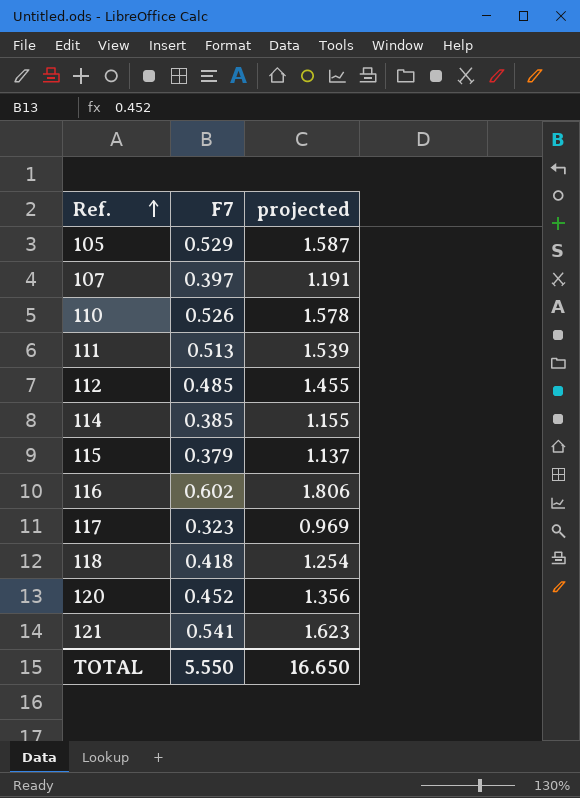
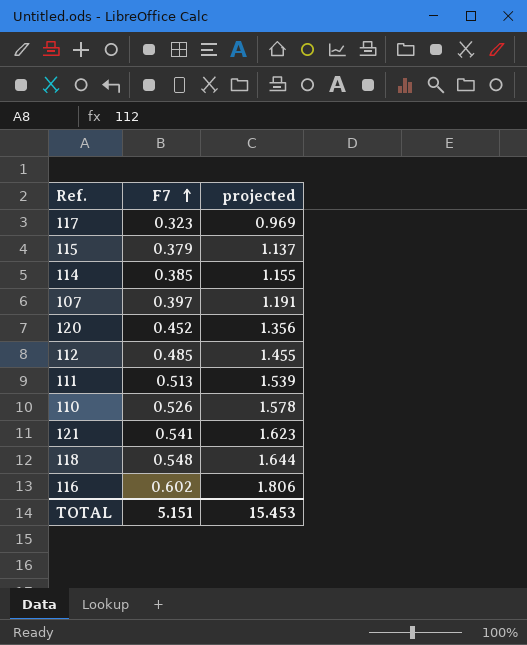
row order: Ref. ascending -> F7 ascending
row 105: 0.529 | 1.587 -> none
118 | F7: 0.418 -> 0.548
118 | projected: 1.254 -> 1.644
TOTAL | F7: 5.550 -> 5.151
TOTAL | projected: 16.650 -> 15.453

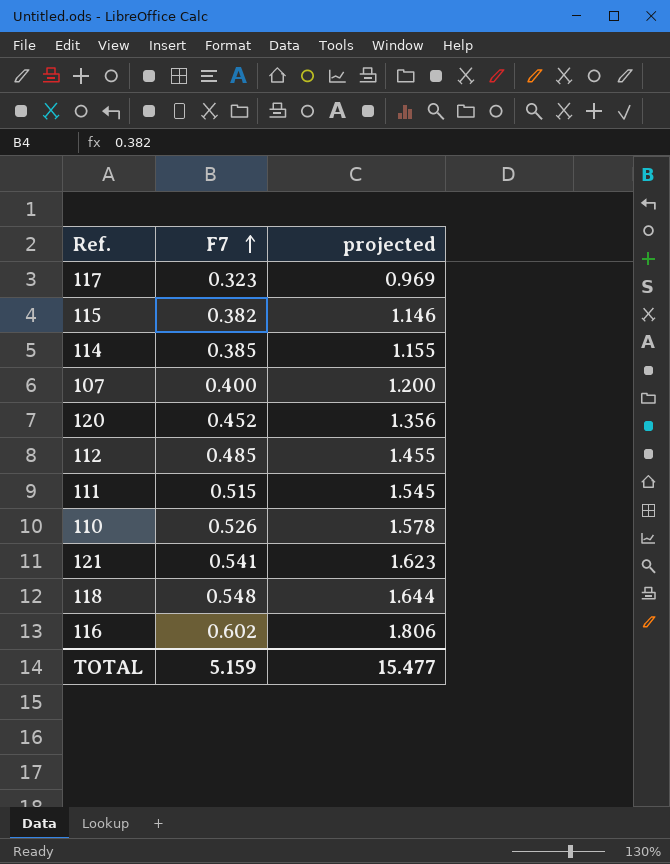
115 | F7: 0.379 -> 0.382
115 | projected: 1.137 -> 1.146
107 | F7: 0.397 -> 0.400
107 | projected: 1.191 -> 1.200
111 | F7: 0.513 -> 0.515
111 | projected: 1.539 -> 1.545
TOTAL | F7: 5.151 -> 5.159
TOTAL | projected: 15.453 -> 15.477

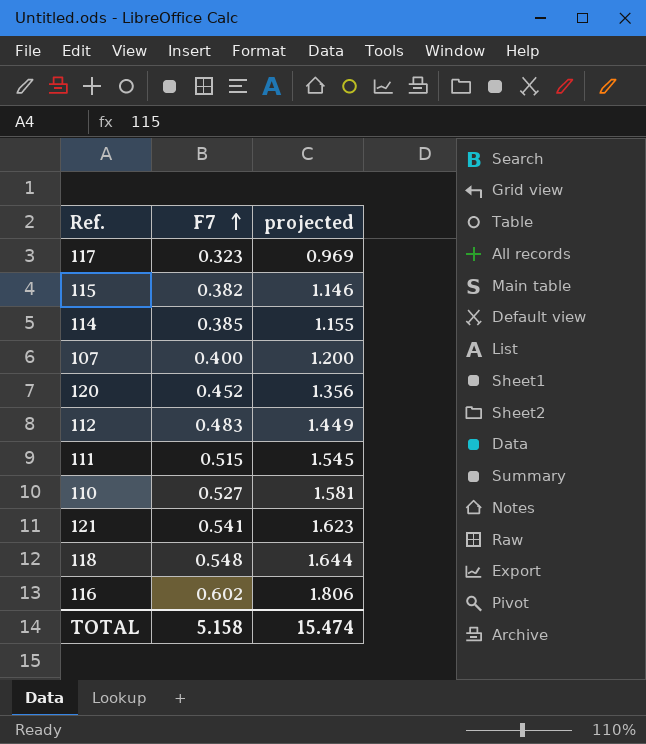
112 | F7: 0.485 -> 0.483
112 | projected: 1.455 -> 1.449
110 | F7: 0.526 -> 0.527
110 | projected: 1.578 -> 1.581
TOTAL | F7: 5.159 -> 5.158
TOTAL | projected: 15.477 -> 15.474

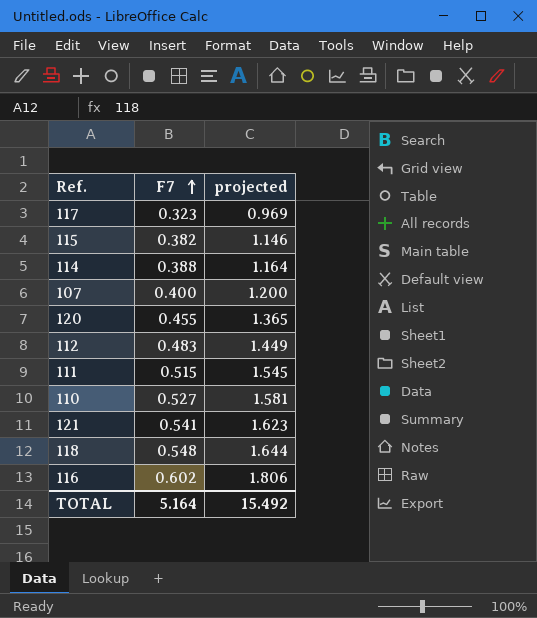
114 | F7: 0.385 -> 0.388
114 | projected: 1.155 -> 1.164
120 | F7: 0.452 -> 0.455
120 | projected: 1.356 -> 1.365
TOTAL | F7: 5.158 -> 5.164
TOTAL | projected: 15.474 -> 15.492

